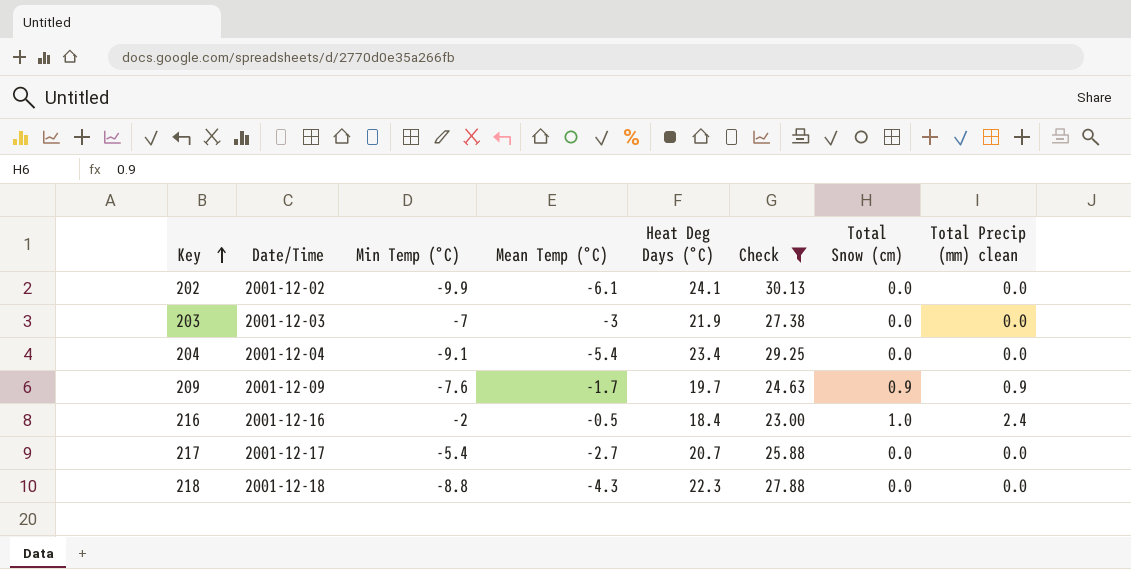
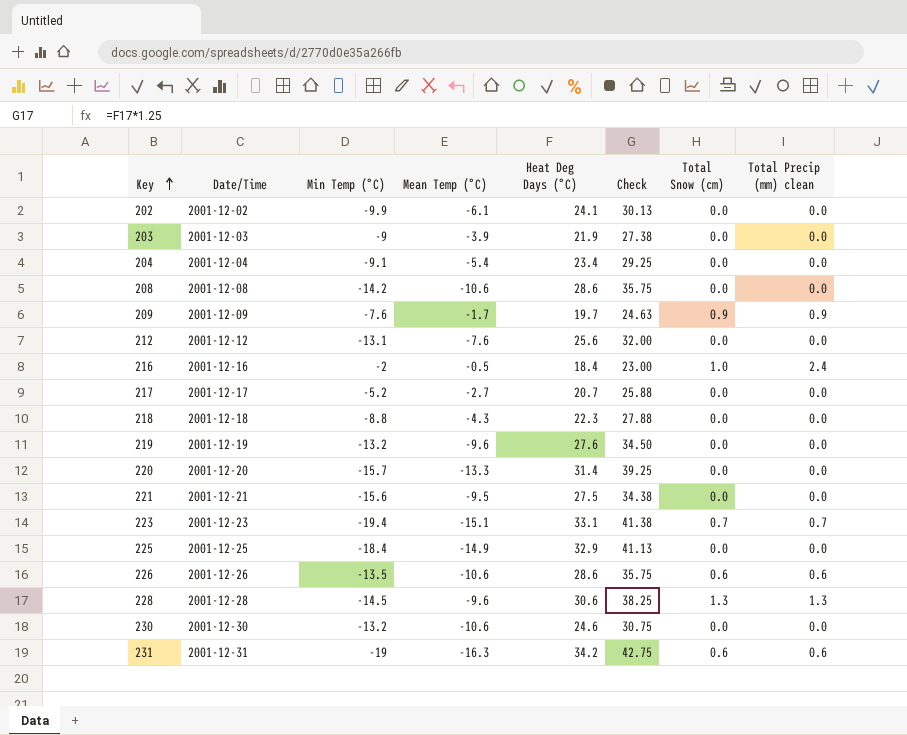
filter: Check <= 30.13 -> none
203 | Min Temp (°C): -7 -> -9
203 | Mean Temp (°C): -3 -> -3.9
217 | Min Temp (°C): -5.4 -> -5.2

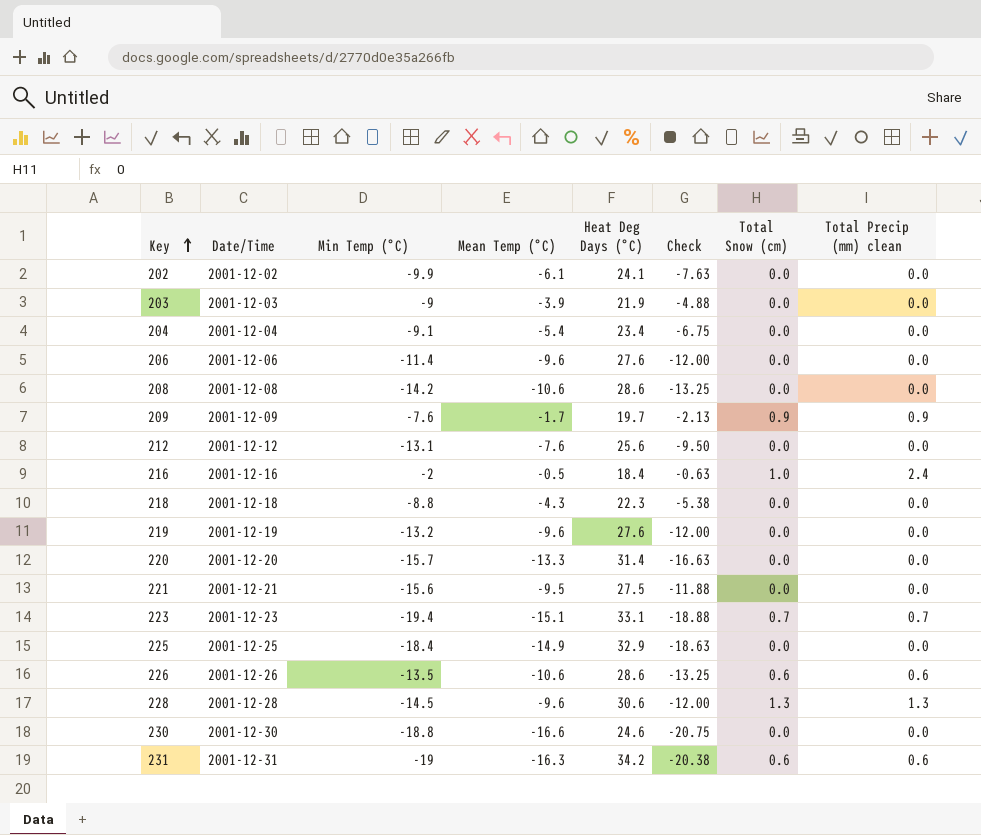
column Check | formula: [Heat Deg Days (°C)] * 1.25 -> [Mean Temp (°C)] * 1.25
row 217: 2001-12-17 | -5.2 | -2.7 | 20.7 | 25.88 | 0.0 | 0.0 -> none
row 206: none -> 2001-12-06 | -11.4 | -9.6 | 27.6 | -12.00 | 0.0 | 0.0
230 | Min Temp (°C): -13.2 -> -18.8
230 | Mean Temp (°C): -10.6 -> -16.6

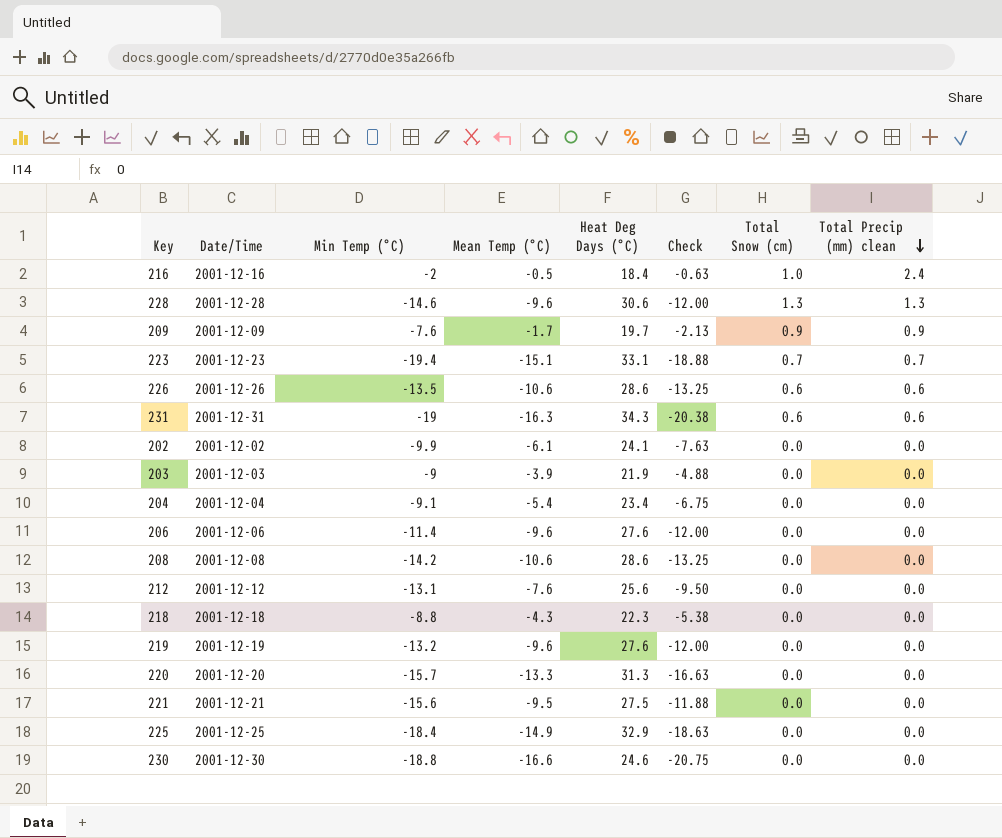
row order: Key ascending -> Total Precip (mm) clean descending
228 | Min Temp (°C): -14.5 -> -14.6
231 | Heat Deg Days (°C): 34.2 -> 34.3
220 | Heat Deg Days (°C): 31.4 -> 31.3

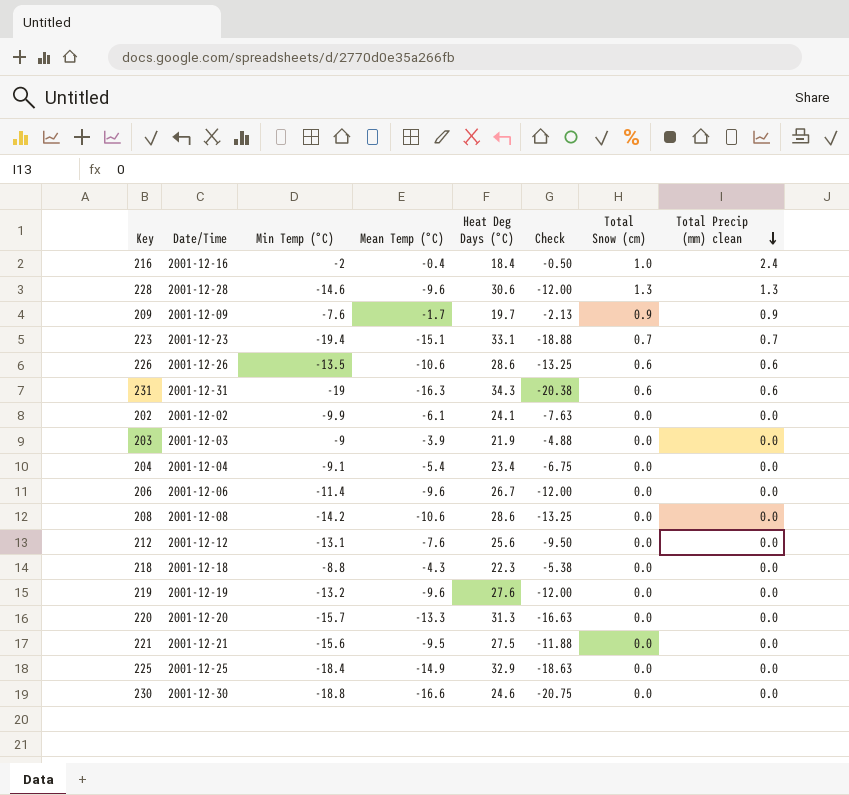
216 | Mean Temp (°C): -0.5 -> -0.4
216 | Check: -0.63 -> -0.50
206 | Heat Deg Days (°C): 27.6 -> 26.7

